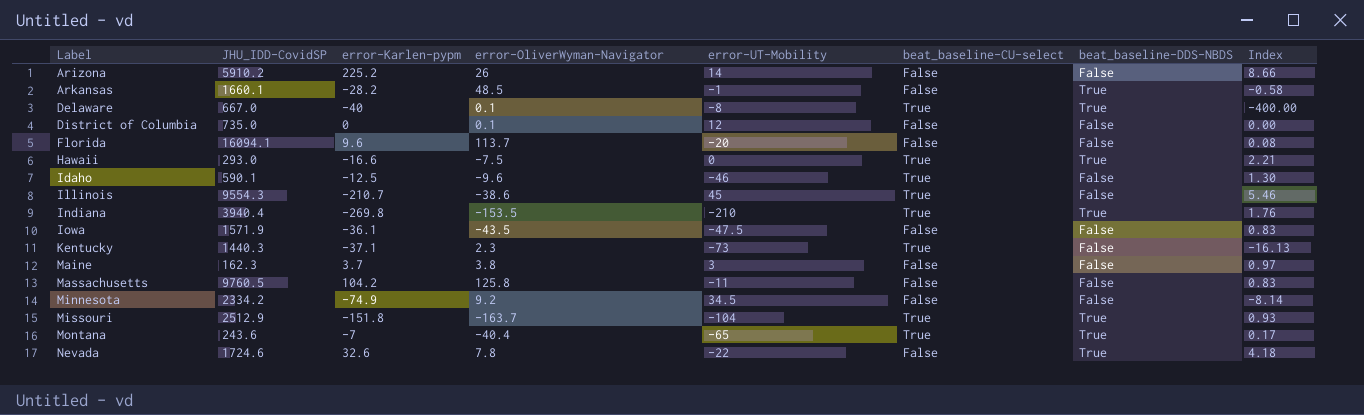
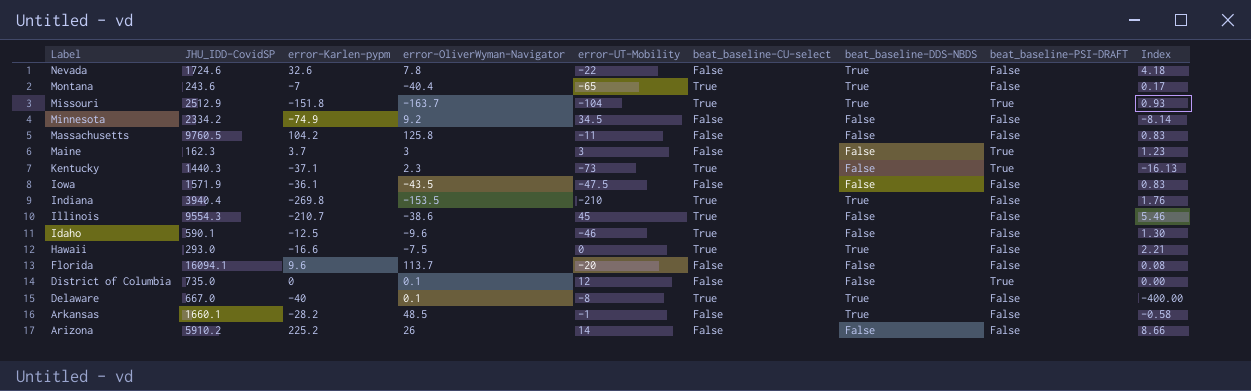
row order: Label ascending -> Label descending
column beat_baseline-PSI-DRAFT | position: none -> 8
Maine | error-OliverWyman-Navigator: 3.8 -> 3
Maine | Index: 0.97 -> 1.23

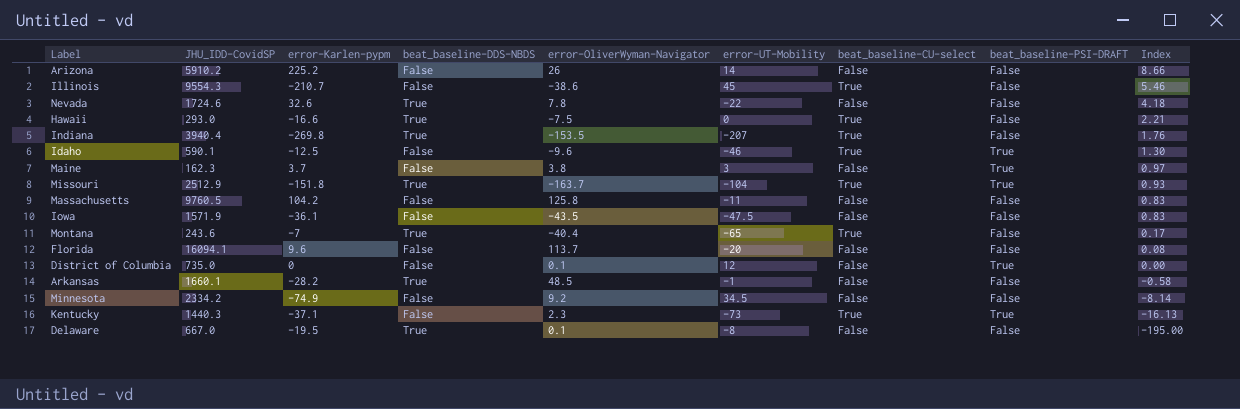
row order: Label descending -> Index descending
column beat_baseline-DDS-NBDS | position: 7 -> 4
Indiana | error-UT-Mobility: -210 -> -207
Idaho | beat_baseline-PSI-DRAFT: False -> True
Maine | error-OliverWyman-Navigator: 3 -> 3.8
Maine | Index: 1.23 -> 0.97
Delaware | error-Karlen-pypm: -40 -> -19.5
Delaware | beat_baseline-CU-select: True -> False
Delaware | Index: -400.00 -> -195.00

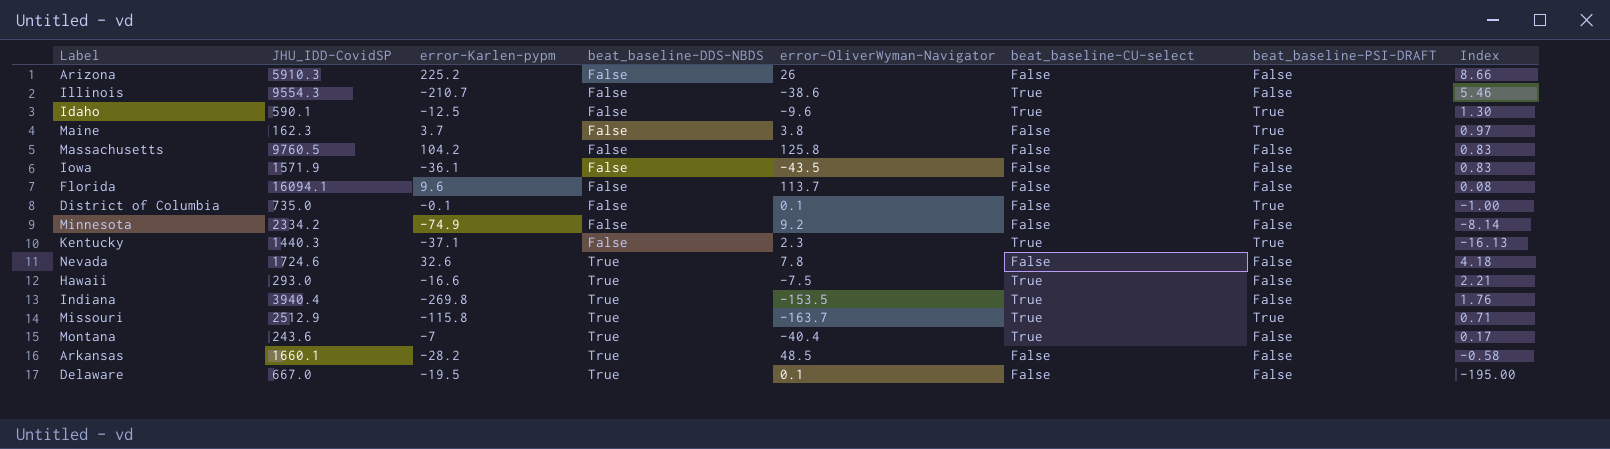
row order: Index descending -> beat_baseline-DDS-NBDS ascending
column error-UT-Mobility | position: 6 -> none
Arizona | JHU_IDD-CovidSP: 5910.2 -> 5910.3
District of Columbia | error-Karlen-pypm: 0 -> -0.1
District of Columbia | Index: 0.00 -> -1.00
Missouri | error-Karlen-pypm: -151.8 -> -115.8
Missouri | Index: 0.93 -> 0.71

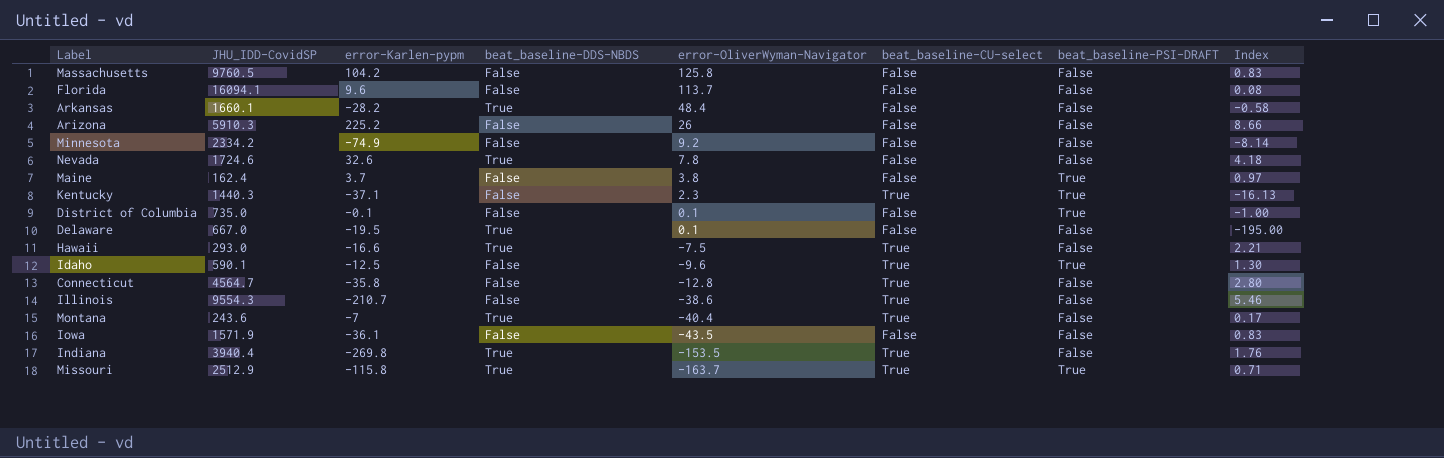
row order: beat_baseline-DDS-NBDS ascending -> error-OliverWyman-Navigator descending
Arkansas | error-OliverWyman-Navigator: 48.5 -> 48.4
Maine | JHU_IDD-CovidSP: 162.3 -> 162.4
row Connecticut: none -> 4564.7 | -35.8 | False | -12.8 | True | False | 2.80

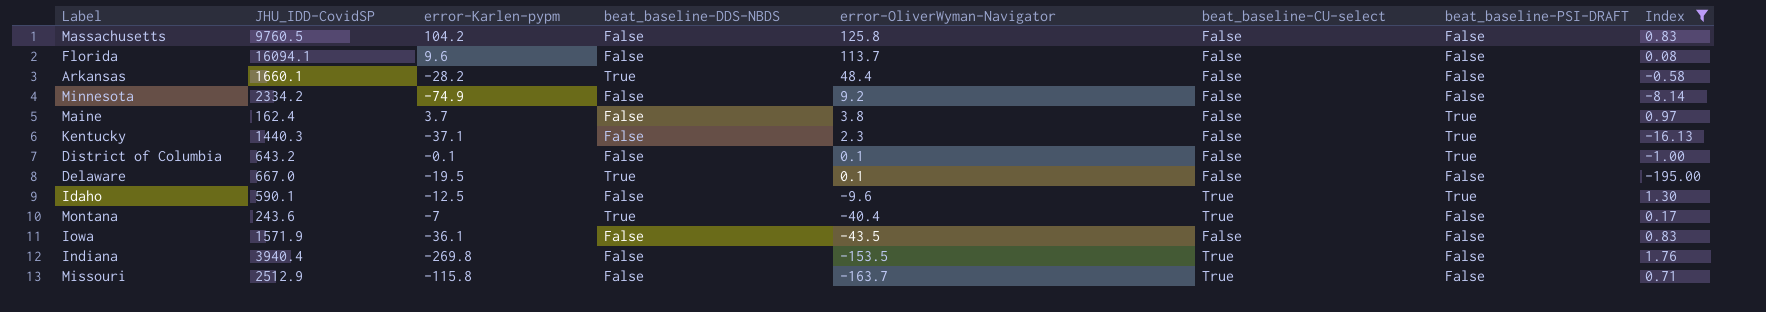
filter: none -> Index <= 1.76
Kentucky | beat_baseline-CU-select: True -> False
District of Columbia | JHU_IDD-CovidSP: 735.0 -> 643.2
Indiana | beat_baseline-DDS-NBDS: True -> False
Missouri | beat_baseline-DDS-NBDS: True -> False
Missouri | beat_baseline-PSI-DRAFT: True -> False

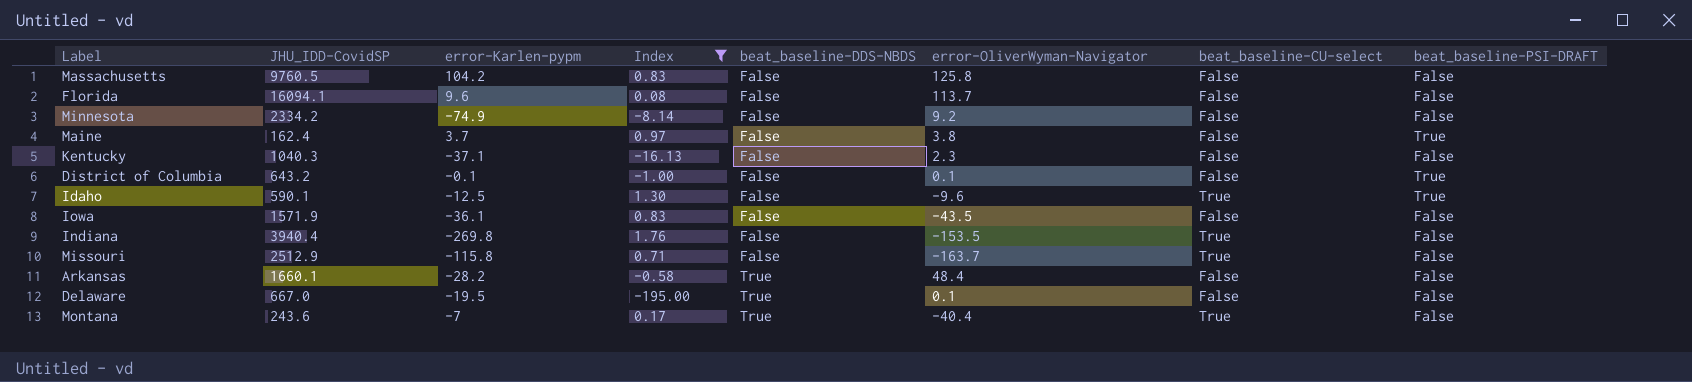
row order: error-OliverWyman-Navigator descending -> beat_baseline-DDS-NBDS ascending
column Index | position: 8 -> 4
Kentucky | JHU_IDD-CovidSP: 1440.3 -> 1040.3
Kentucky | beat_baseline-PSI-DRAFT: True -> False

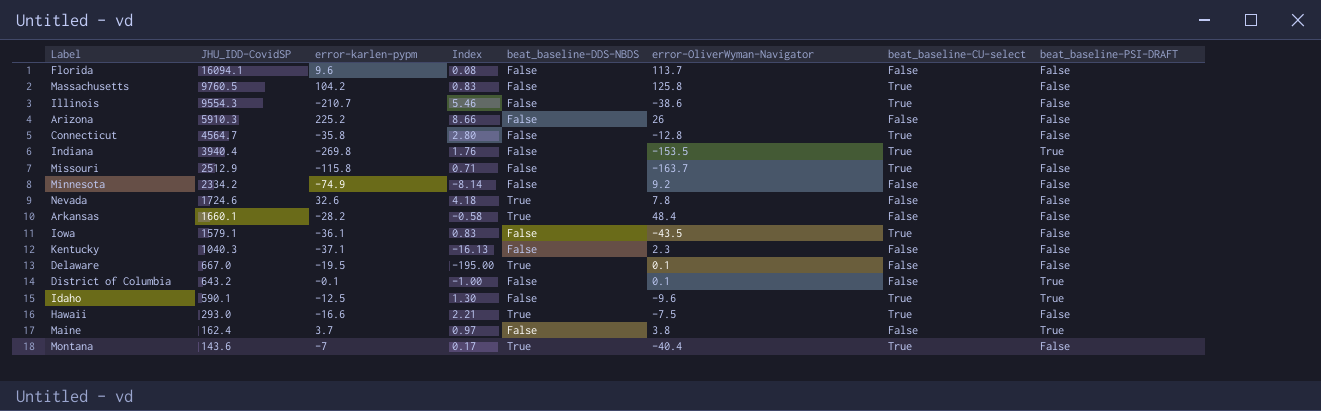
filter: Index <= 1.76 -> none
row order: beat_baseline-DDS-NBDS ascending -> JHU_IDD-CovidSP descending
column name: error-Karlen-pypm -> error-karlen-pypm
Massachusetts | beat_baseline-CU-select: False -> True
Indiana | beat_baseline-PSI-DRAFT: False -> True
Iowa | JHU_IDD-CovidSP: 1571.9 -> 1579.1
Iowa | beat_baseline-CU-select: False -> True
Montana | JHU_IDD-CovidSP: 243.6 -> 143.6

